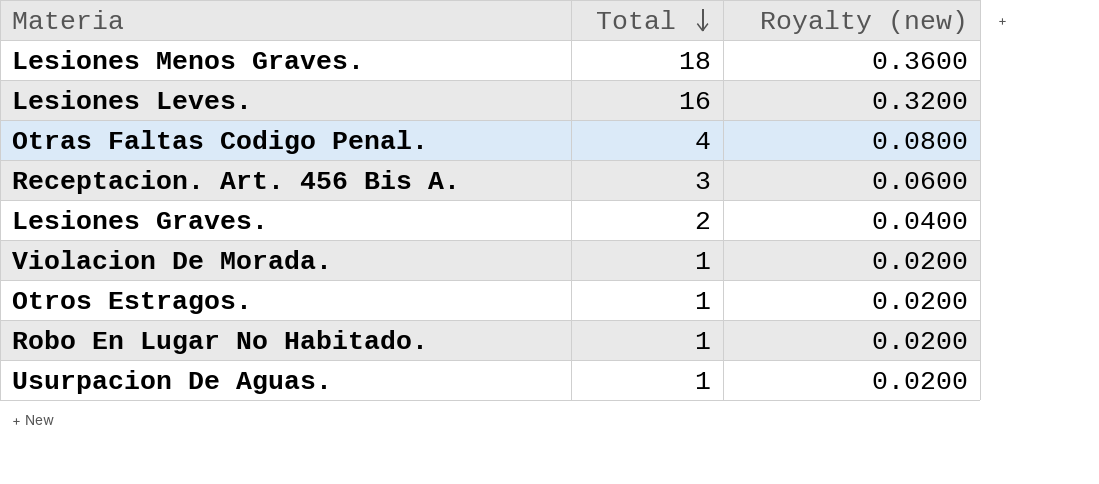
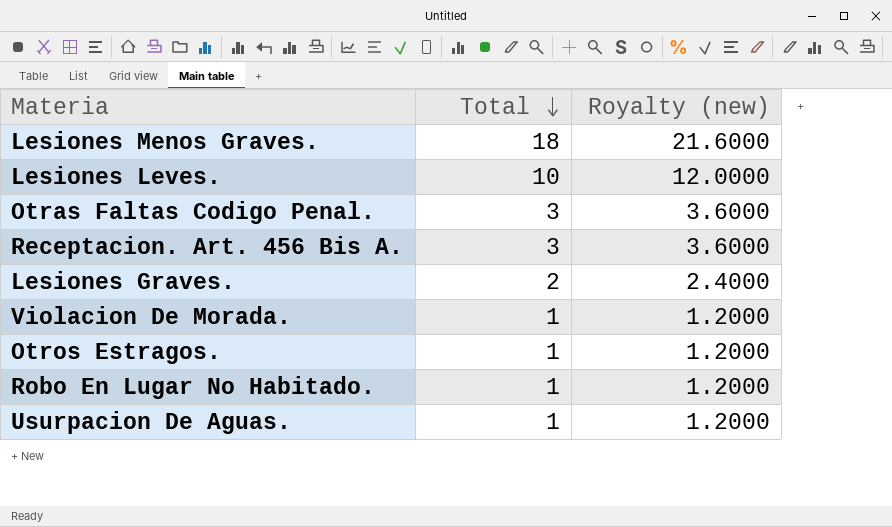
column Royalty (new) | formula: [Total] * 0.02 -> [Total] * 1.2
Lesiones Leves. | Total: 16 -> 10
Otras Faltas Codigo Penal. | Total: 4 -> 3

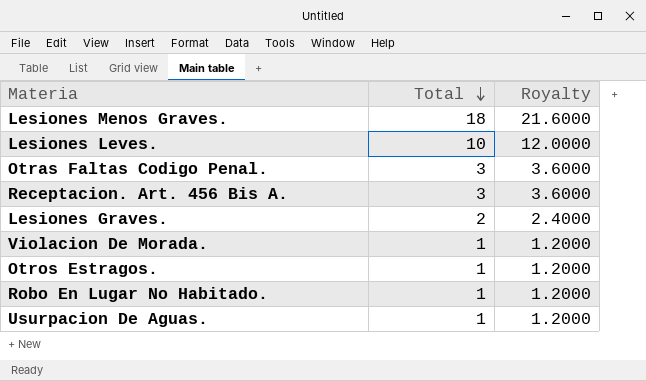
column name: Royalty (new) -> Royalty

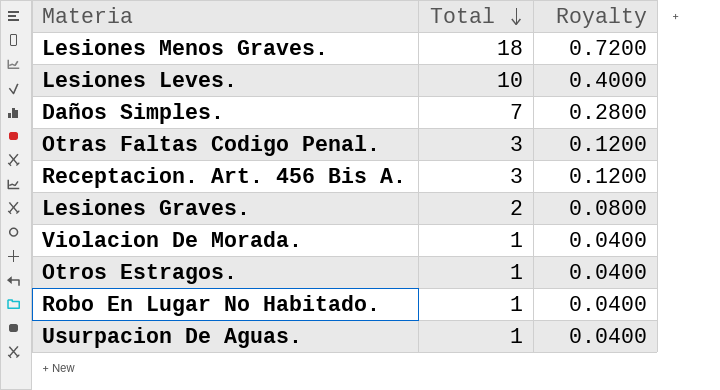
column Royalty | formula: [Total] * 1.2 -> [Total] * 0.04
row Daños Simples.: none -> 7 | 0.2800

